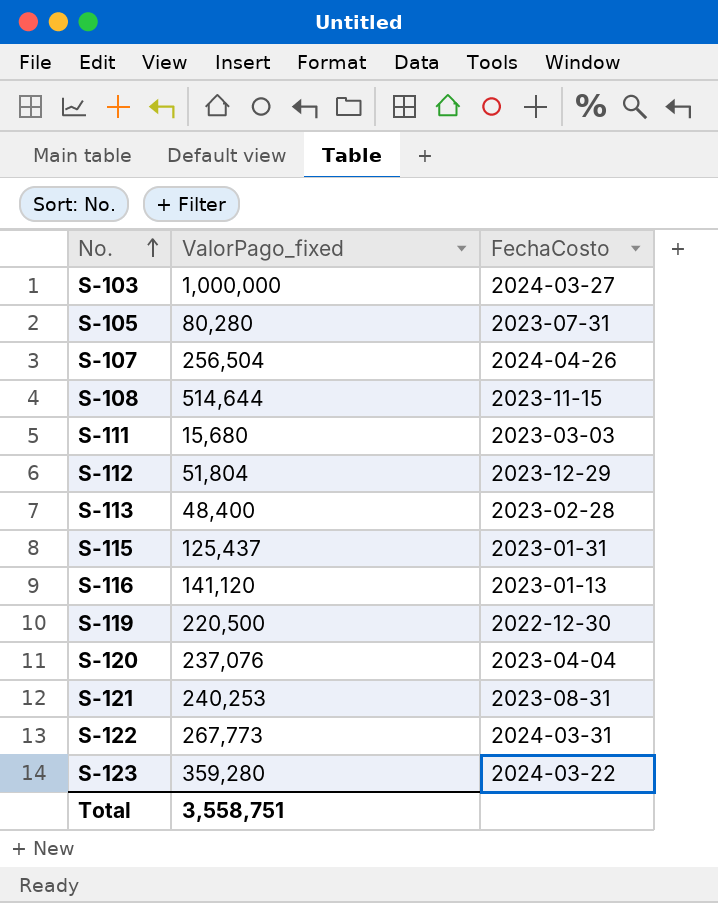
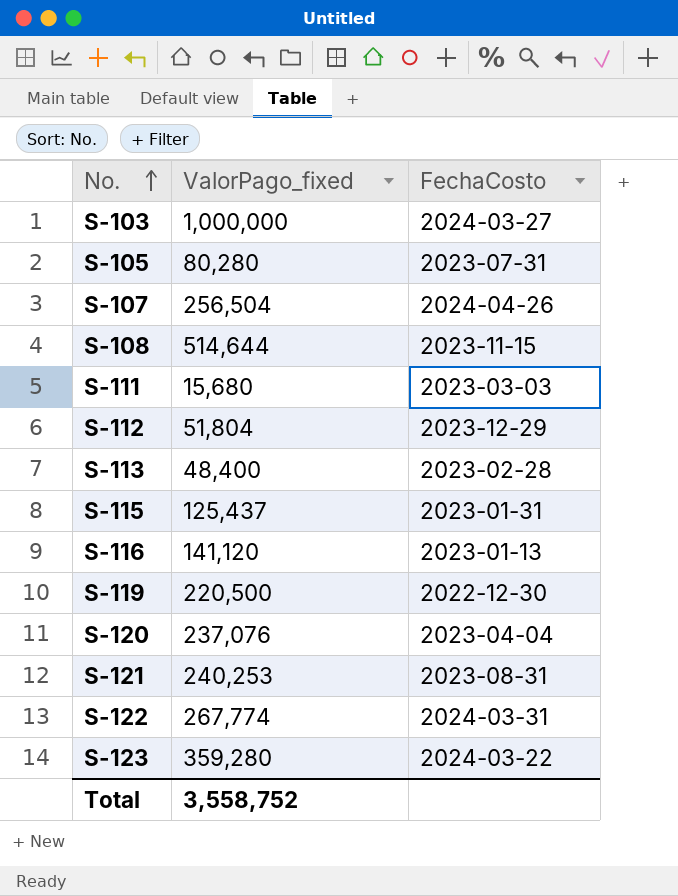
S-122 | ValorPago_fixed: 267,773 -> 267,774
Total | ValorPago_fixed: 3,558,751 -> 3,558,752

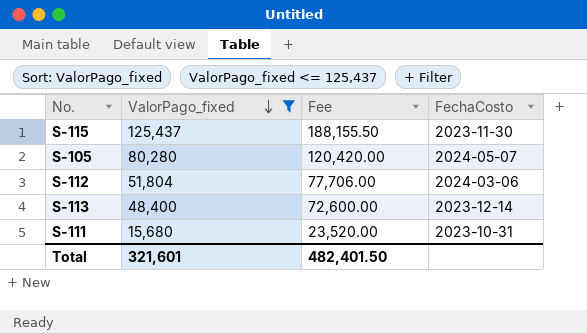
filter: none -> ValorPago_fixed <= 125,437
row order: No. ascending -> ValorPago_fixed descending
column Fee | formula: none -> [ValorPago_fixed] * 1.5
S-115 | FechaCosto: 2023-01-31 -> 2023-11-30
S-105 | FechaCosto: 2023-07-31 -> 2024-05-07
S-112 | FechaCosto: 2023-12-29 -> 2024-03-06
S-113 | FechaCosto: 2023-02-28 -> 2023-12-14
S-111 | FechaCosto: 2023-03-03 -> 2023-10-31
Total | ValorPago_fixed: 3,558,752 -> 321,601

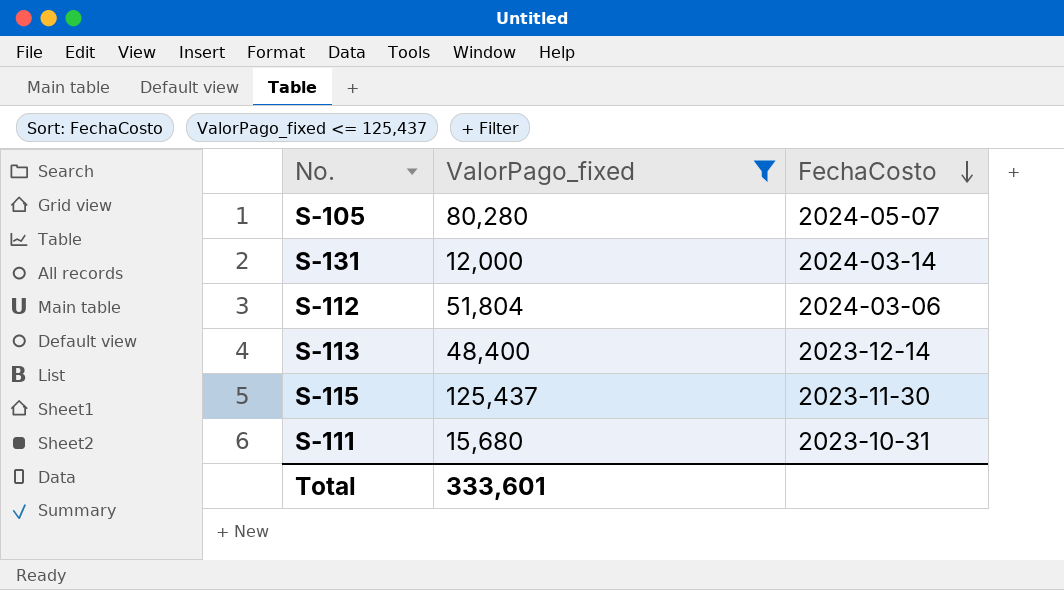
row order: ValorPago_fixed descending -> FechaCosto descending
column Fee | formula: [ValorPago_fixed] * 1.5 -> none
row S-131: none -> 12,000 | 2024-03-14
Total | ValorPago_fixed: 321,601 -> 333,601

